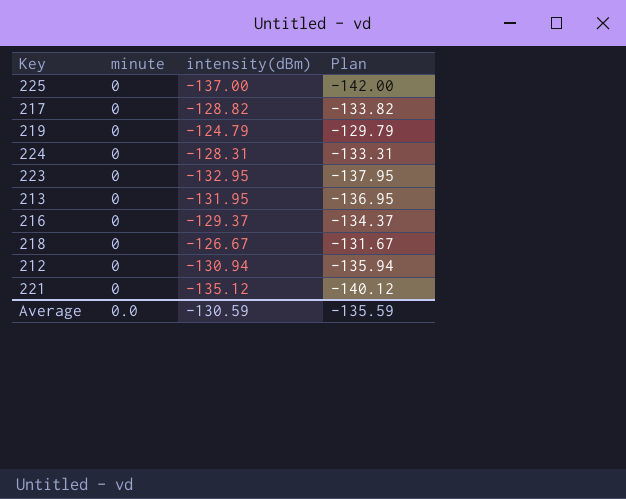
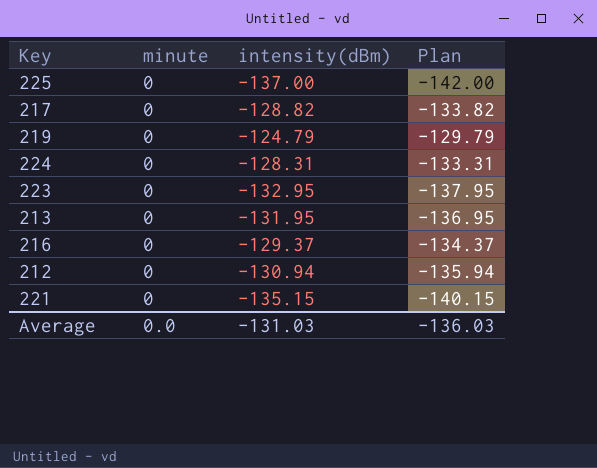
row 218: 0 | -126.67 | -131.67 -> none
221 | intensity(dBm): -135.12 -> -135.15
221 | Plan: -140.12 -> -140.15
Average | intensity(dBm): -130.59 -> -131.03
Average | Plan: -135.59 -> -136.03

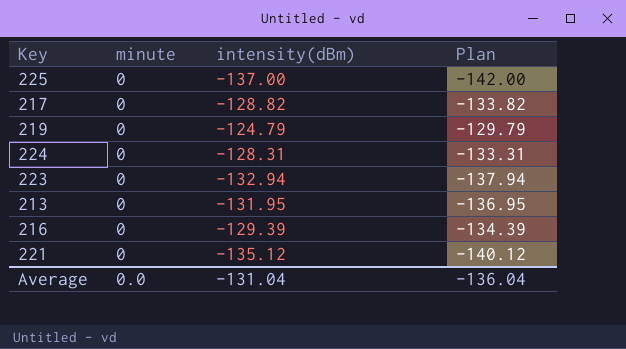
row 212: 0 | -130.94 | -135.94 -> none
223 | intensity(dBm): -132.95 -> -132.94
223 | Plan: -137.95 -> -137.94
216 | intensity(dBm): -129.37 -> -129.39
216 | Plan: -134.37 -> -134.39
221 | intensity(dBm): -135.15 -> -135.12
221 | Plan: -140.15 -> -140.12
Average | intensity(dBm): -131.03 -> -131.04
Average | Plan: -136.03 -> -136.04

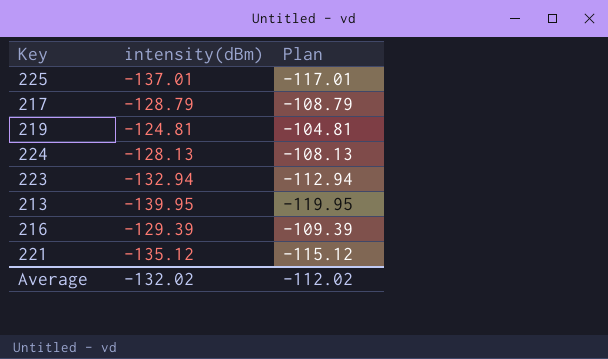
column minute | position: 2 -> none
column Plan | formula: [intensity(dBm)] - 5 -> [intensity(dBm)] + 20
225 | intensity(dBm): -137.00 -> -137.01
217 | intensity(dBm): -128.82 -> -128.79
219 | intensity(dBm): -124.79 -> -124.81
224 | intensity(dBm): -128.31 -> -128.13
213 | intensity(dBm): -131.95 -> -139.95
Average | intensity(dBm): -131.04 -> -132.02
Average | Plan: -136.04 -> -112.02

